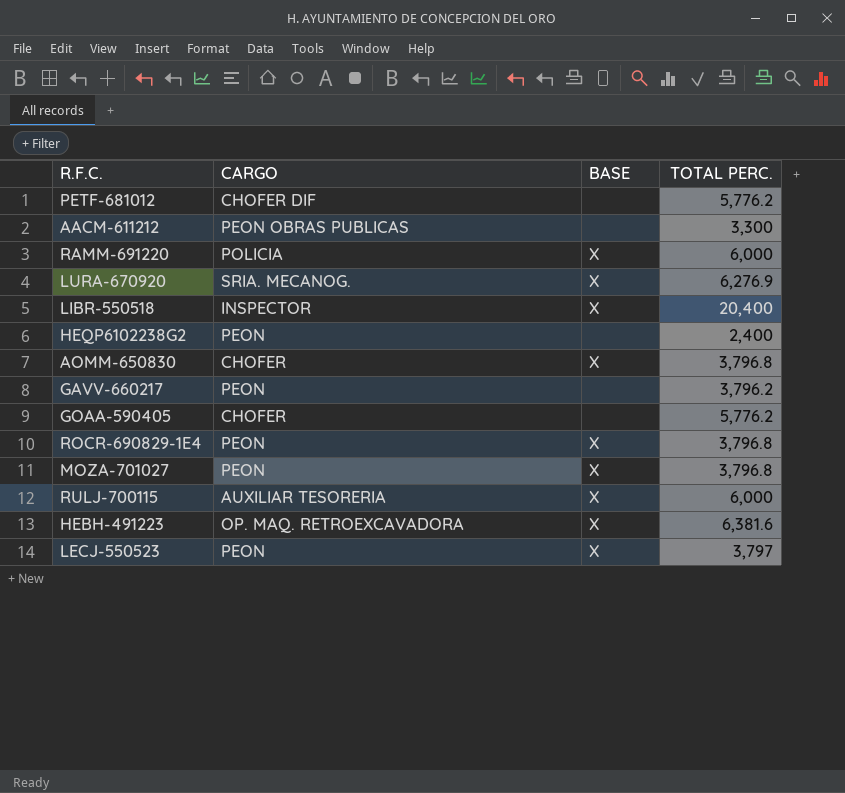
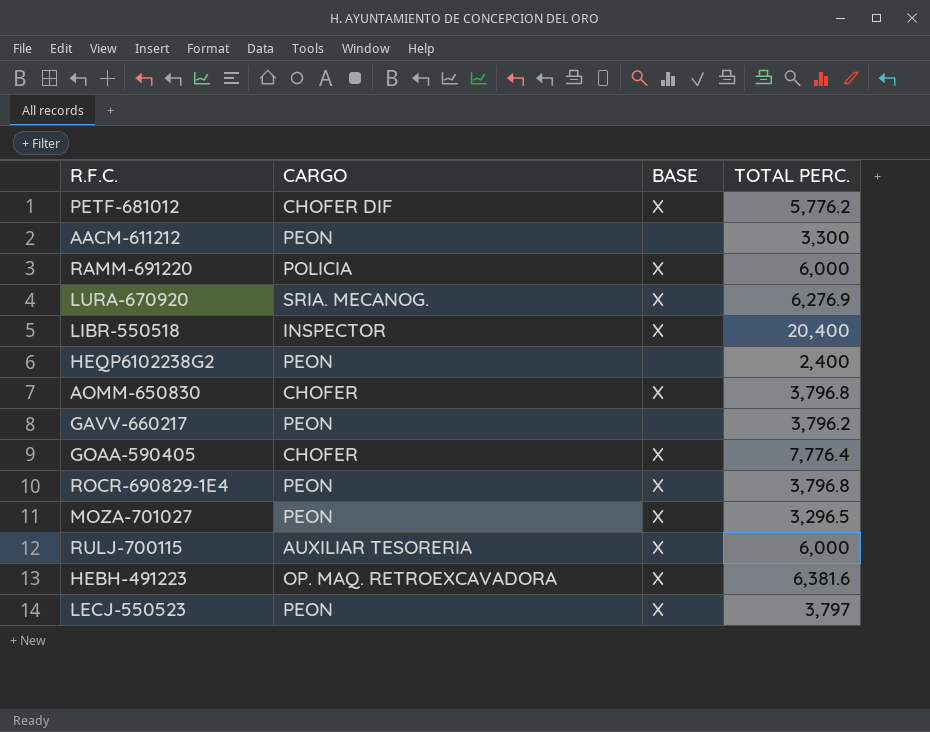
PETF-681012 | BASE: none -> X
AACM-611212 | CARGO: PEON OBRAS PUBLICAS -> PEON
GOAA-590405 | BASE: none -> X
GOAA-590405 | TOTAL PERC.: 5,776.2 -> 7,776.4
MOZA-701027 | TOTAL PERC.: 3,796.8 -> 3,296.5

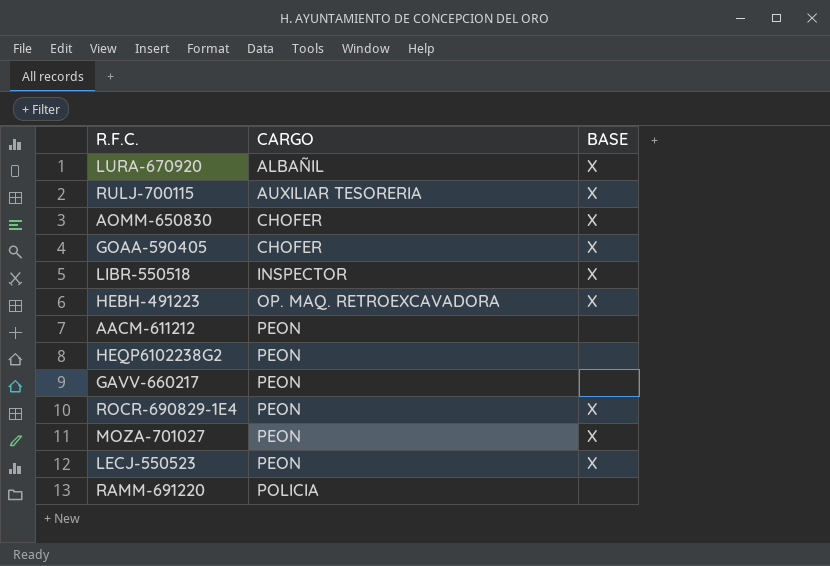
row order: none -> CARGO ascending
column TOTAL PERC. | position: 4 -> none
row PETF-681012: CHOFER DIF | X | 5,776.2 -> none
LURA-670920 | CARGO: SRIA. MECANOG. -> ALBAÑIL
RAMM-691220 | BASE: X -> none

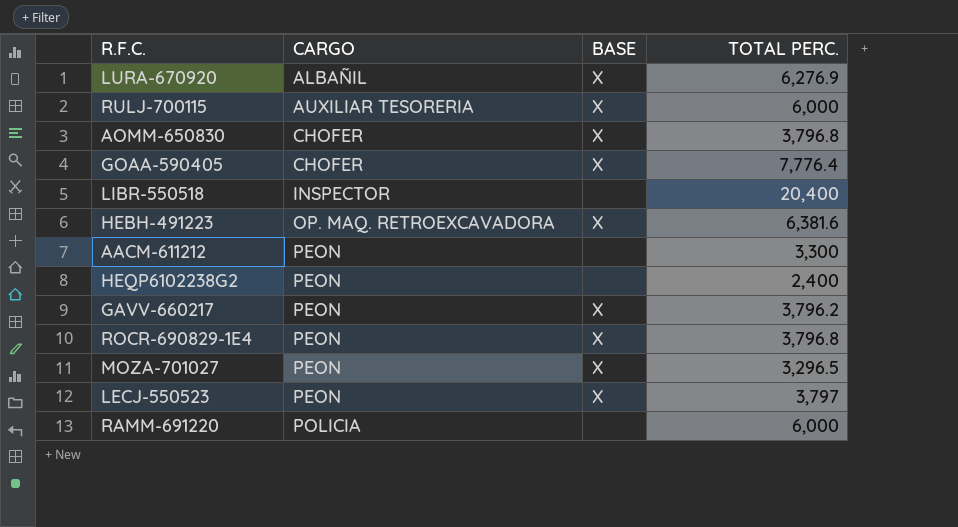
column TOTAL PERC. | position: none -> 4
LIBR-550518 | BASE: X -> none
GAVV-660217 | BASE: none -> X

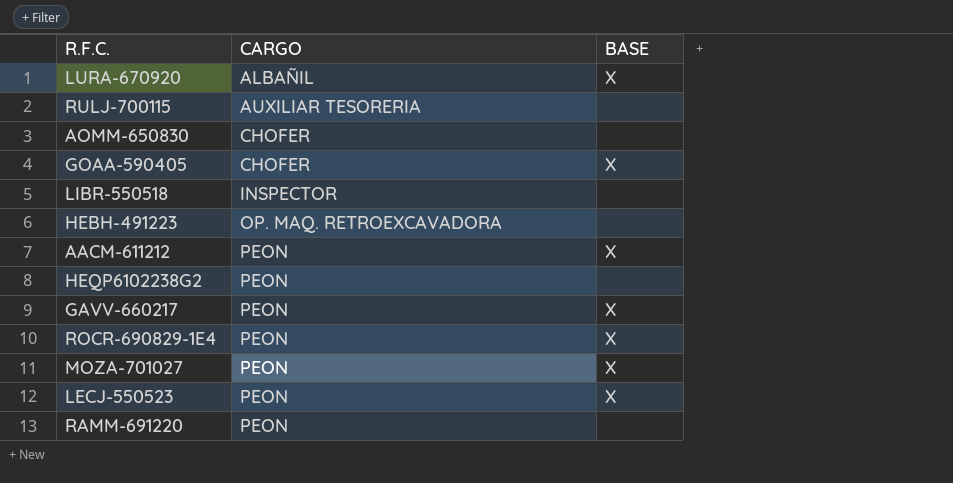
column TOTAL PERC. | position: 4 -> none
RULJ-700115 | BASE: X -> none
AOMM-650830 | BASE: X -> none
HEBH-491223 | BASE: X -> none
AACM-611212 | BASE: none -> X
RAMM-691220 | CARGO: POLICIA -> PEON

